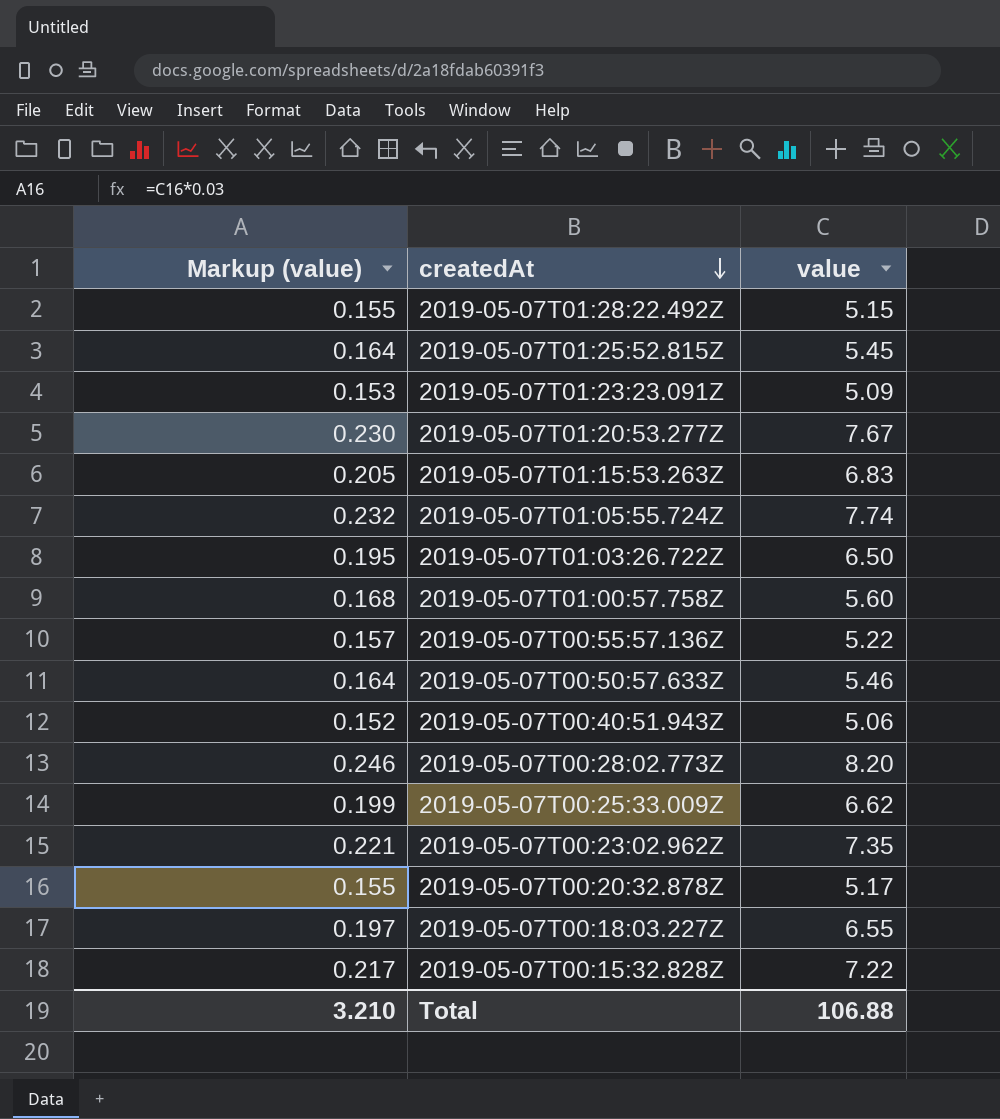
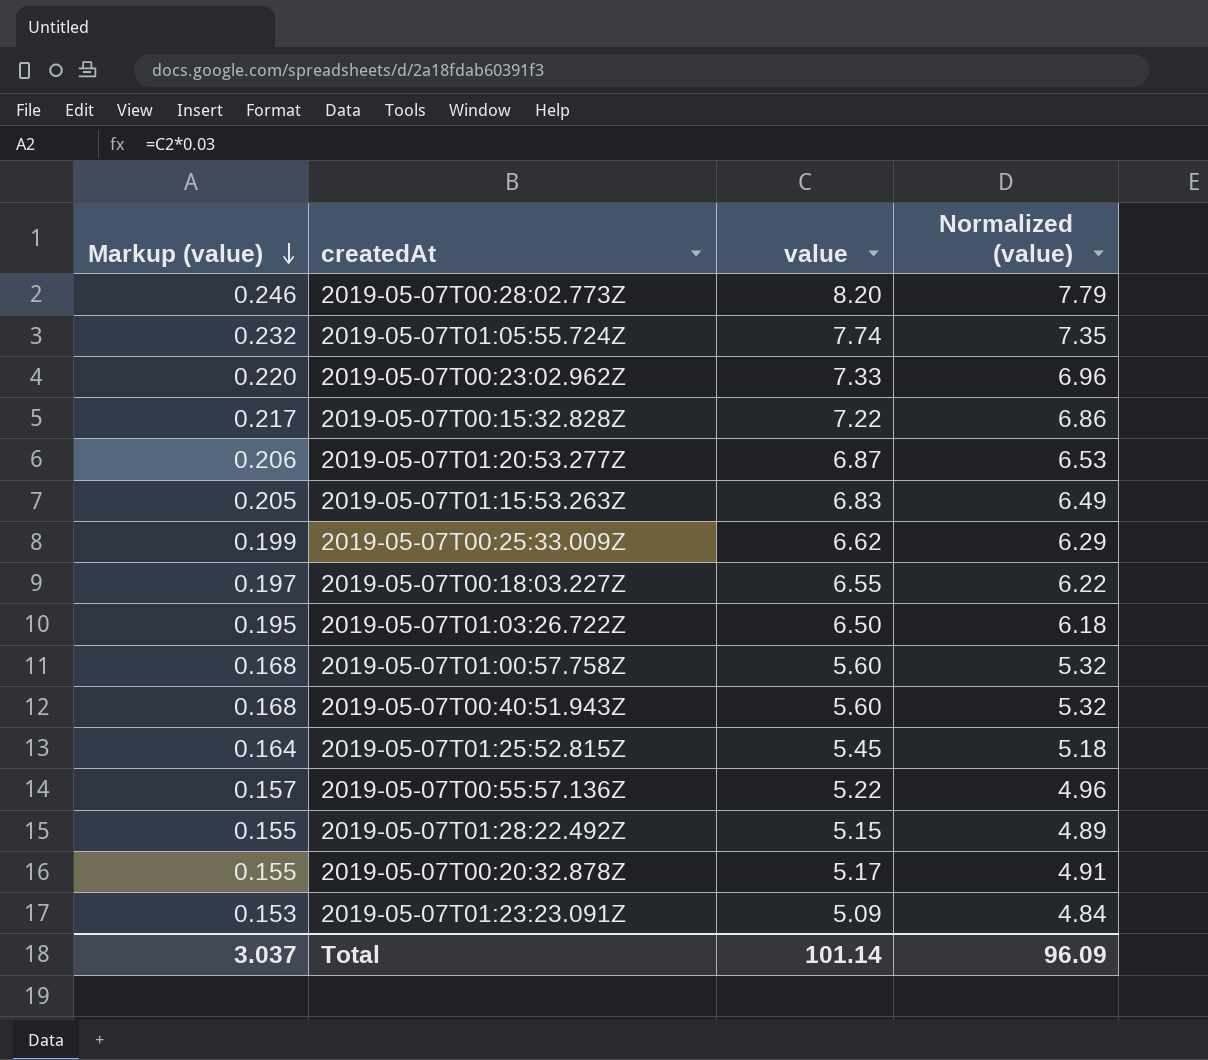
row order: createdAt descending -> Markup (value) descending
column Normalized (value) | formula: none -> [value] * 0.95
row 2019-05-07T00:50:57.633Z: 0.164 | 5.46 -> none
2019-05-07T00:23:02.962Z | Markup (value): 0.221 -> 0.220
2019-05-07T00:23:02.962Z | value: 7.35 -> 7.33
2019-05-07T01:20:53.277Z | Markup (value): 0.230 -> 0.206
2019-05-07T01:20:53.277Z | value: 7.67 -> 6.87
2019-05-07T00:40:51.943Z | Markup (value): 0.152 -> 0.168
2019-05-07T00:40:51.943Z | value: 5.06 -> 5.60
Total | Markup (value): 3.210 -> 3.037
Total | value: 106.88 -> 101.14

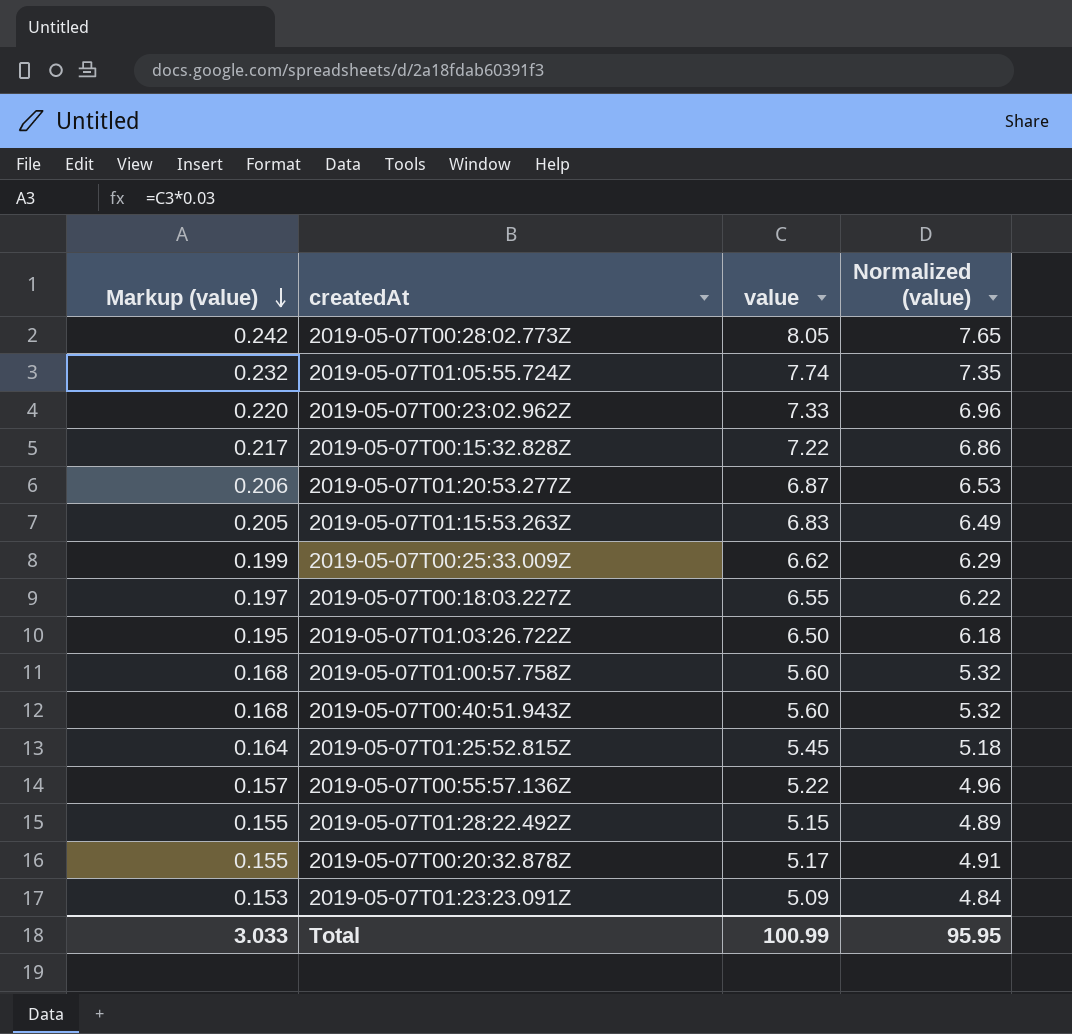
2019-05-07T00:28:02.773Z | Markup (value): 0.246 -> 0.242
2019-05-07T00:28:02.773Z | value: 8.20 -> 8.05
2019-05-07T00:28:02.773Z | Normalized (value): 7.79 -> 7.65
Total | Markup (value): 3.037 -> 3.033
Total | value: 101.14 -> 100.99
Total | Normalized (value): 96.09 -> 95.95

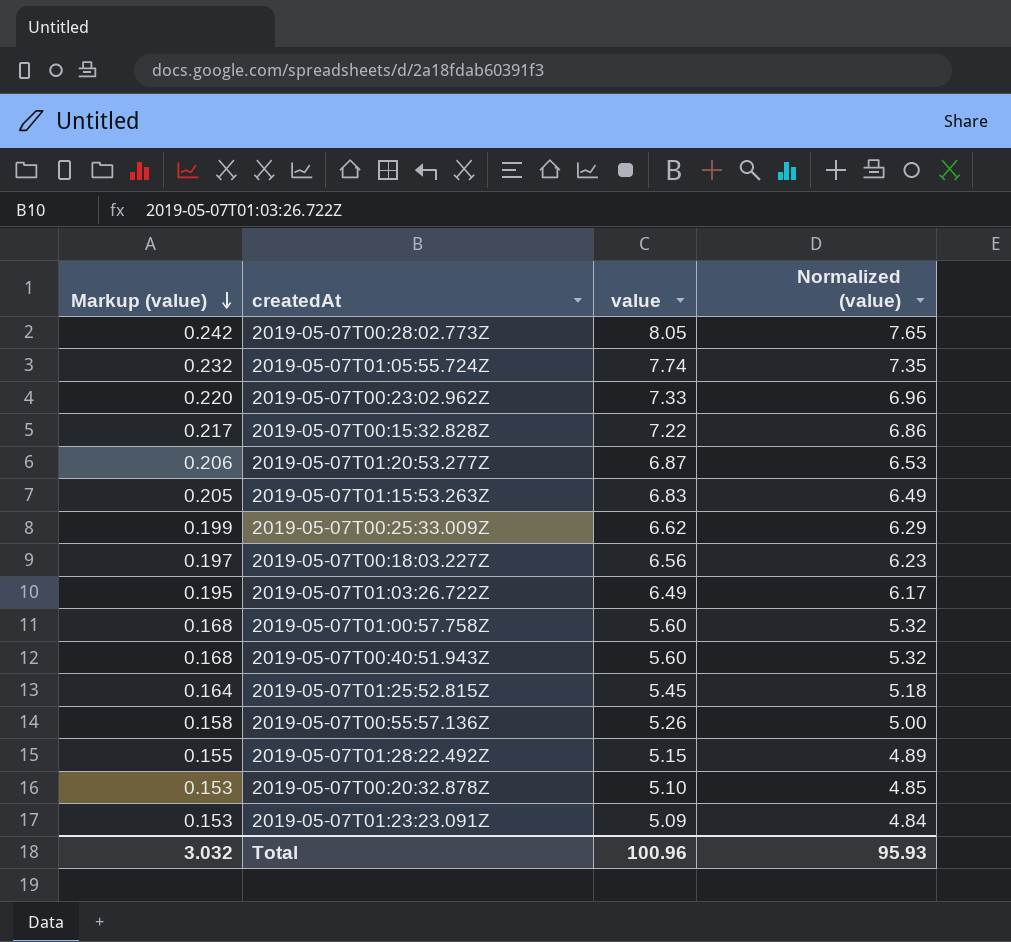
2019-05-07T00:18:03.227Z | value: 6.55 -> 6.56
2019-05-07T00:18:03.227Z | Normalized (value): 6.22 -> 6.23
2019-05-07T01:03:26.722Z | value: 6.50 -> 6.49
2019-05-07T01:03:26.722Z | Normalized (value): 6.18 -> 6.17
2019-05-07T00:55:57.136Z | Markup (value): 0.157 -> 0.158
2019-05-07T00:55:57.136Z | value: 5.22 -> 5.26
2019-05-07T00:55:57.136Z | Normalized (value): 4.96 -> 5.00
2019-05-07T00:20:32.878Z | Markup (value): 0.155 -> 0.153
2019-05-07T00:20:32.878Z | value: 5.17 -> 5.10
2019-05-07T00:20:32.878Z | Normalized (value): 4.91 -> 4.85
Total | Markup (value): 3.033 -> 3.032
Total | value: 100.99 -> 100.96
Total | Normalized (value): 95.95 -> 95.93

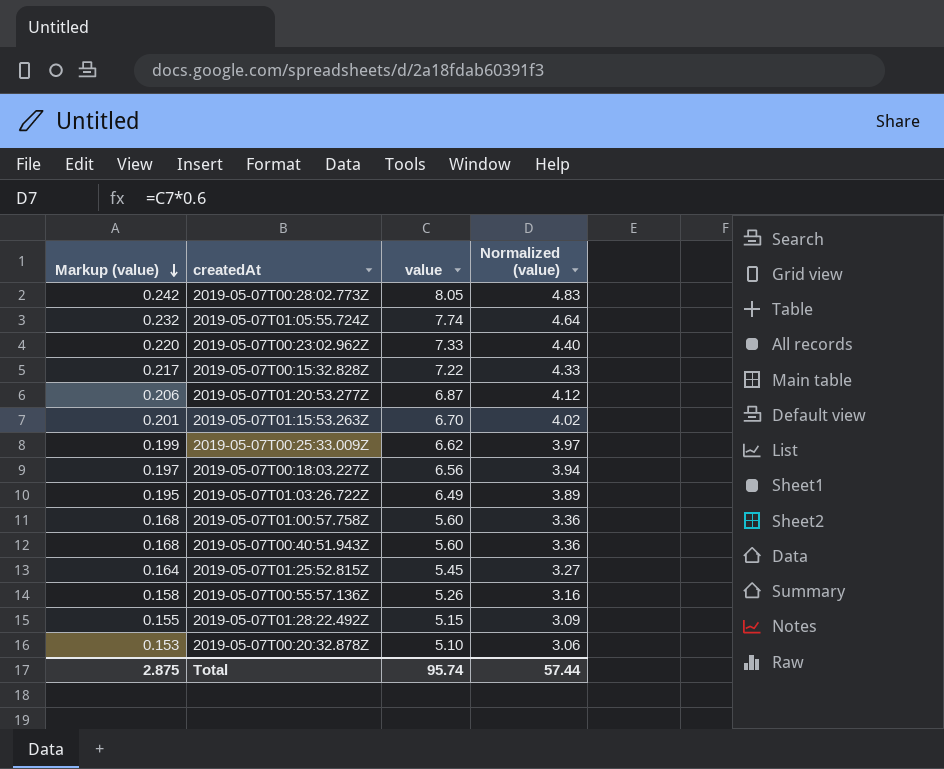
column Normalized (value) | formula: [value] * 0.95 -> [value] * 0.6
row 2019-05-07T01:23:23.091Z: 0.153 | 5.09 | 4.84 -> none
2019-05-07T01:15:53.263Z | Markup (value): 0.205 -> 0.201
2019-05-07T01:15:53.263Z | value: 6.83 -> 6.70
Total | Markup (value): 3.032 -> 2.875
Total | value: 100.96 -> 95.74
Total | Normalized (value): 95.93 -> 57.44

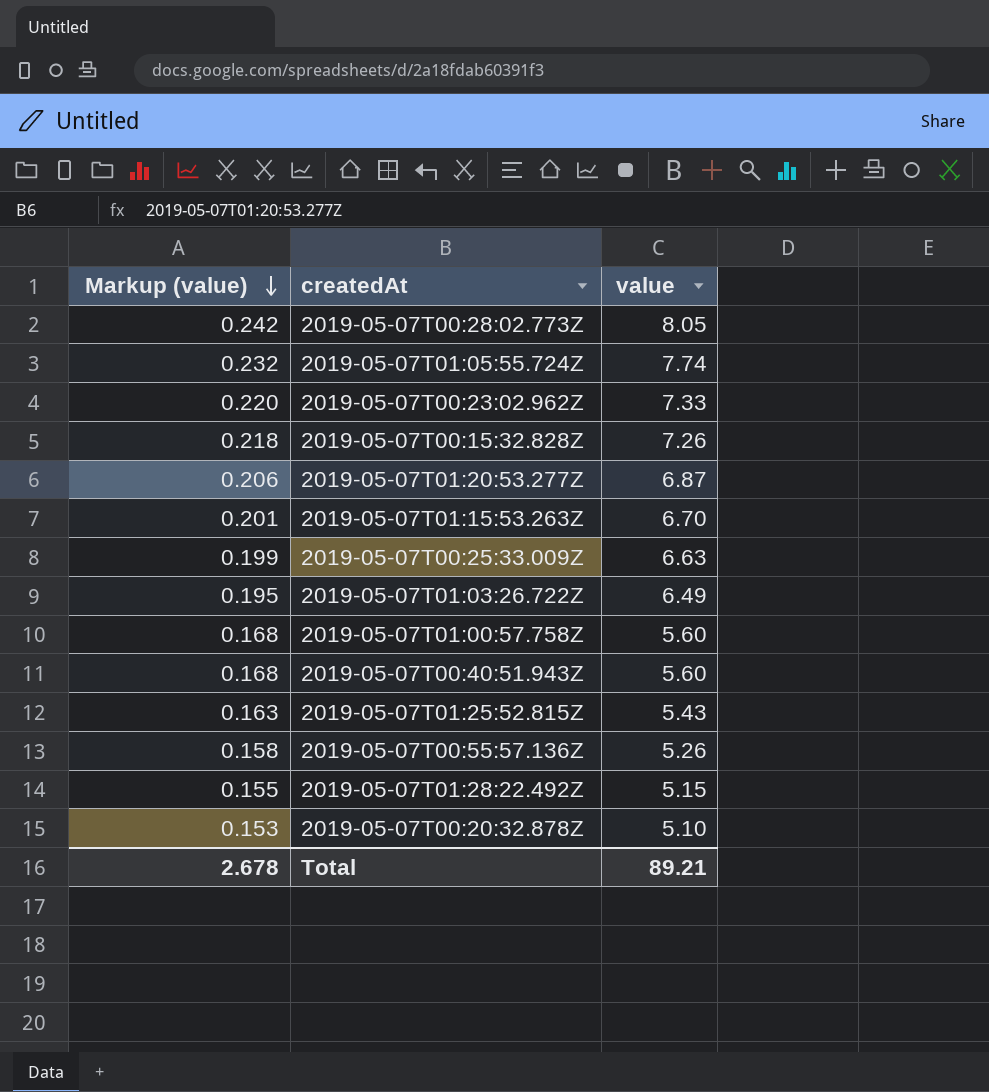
column Normalized (value) | formula: [value] * 0.6 -> none
row 2019-05-07T00:18:03.227Z: 0.197 | 6.56 | 3.94 -> none
2019-05-07T00:15:32.828Z | Markup (value): 0.217 -> 0.218
2019-05-07T00:15:32.828Z | value: 7.22 -> 7.26
2019-05-07T00:25:33.009Z | value: 6.62 -> 6.63
2019-05-07T01:25:52.815Z | Markup (value): 0.164 -> 0.163
2019-05-07T01:25:52.815Z | value: 5.45 -> 5.43
Total | Markup (value): 2.875 -> 2.678
Total | value: 95.74 -> 89.21

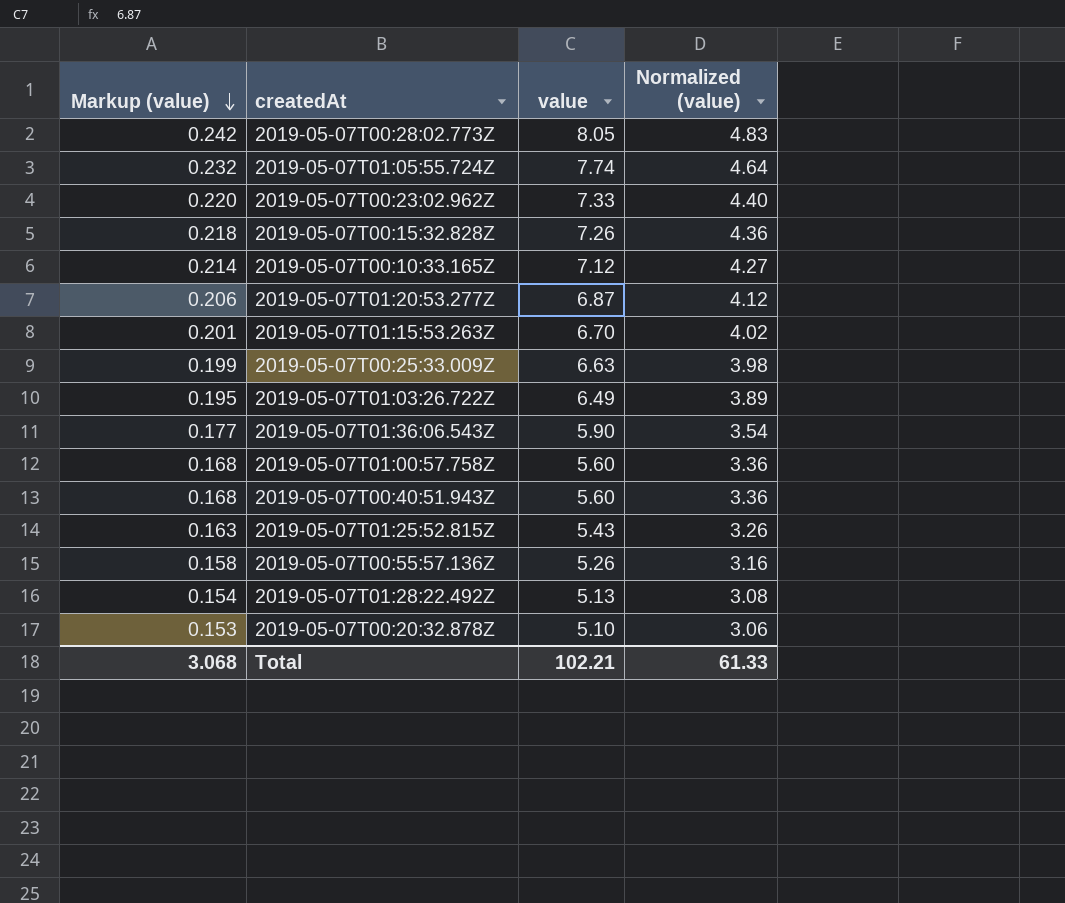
column Normalized (value) | formula: none -> [value] * 0.6
row 2019-05-07T00:10:33.165Z: none -> 0.214 | 7.12 | 4.27
row 2019-05-07T01:36:06.543Z: none -> 0.177 | 5.90 | 3.54
2019-05-07T01:28:22.492Z | Markup (value): 0.155 -> 0.154
2019-05-07T01:28:22.492Z | value: 5.15 -> 5.13
Total | Markup (value): 2.678 -> 3.068
Total | value: 89.21 -> 102.21

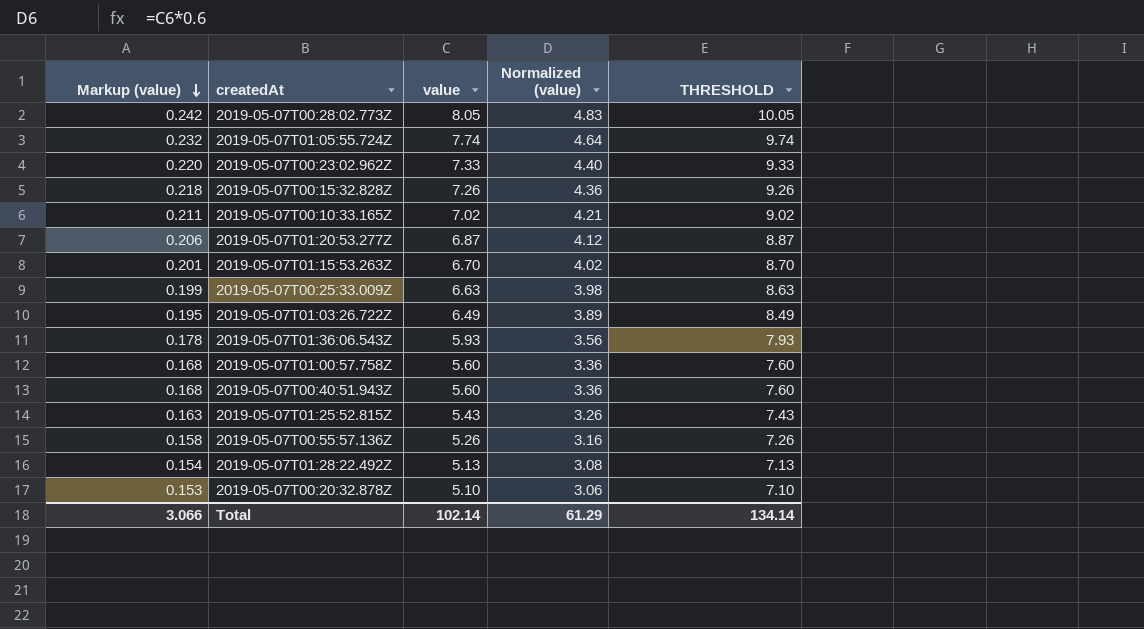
column THRESHOLD | formula: none -> [value] + 2
2019-05-07T00:10:33.165Z | Markup (value): 0.214 -> 0.211
2019-05-07T00:10:33.165Z | value: 7.12 -> 7.02
2019-05-07T00:10:33.165Z | Normalized (value): 4.27 -> 4.21
2019-05-07T01:36:06.543Z | Markup (value): 0.177 -> 0.178
2019-05-07T01:36:06.543Z | value: 5.90 -> 5.93
2019-05-07T01:36:06.543Z | Normalized (value): 3.54 -> 3.56
Total | Markup (value): 3.068 -> 3.066
Total | value: 102.21 -> 102.14
Total | Normalized (value): 61.33 -> 61.29

